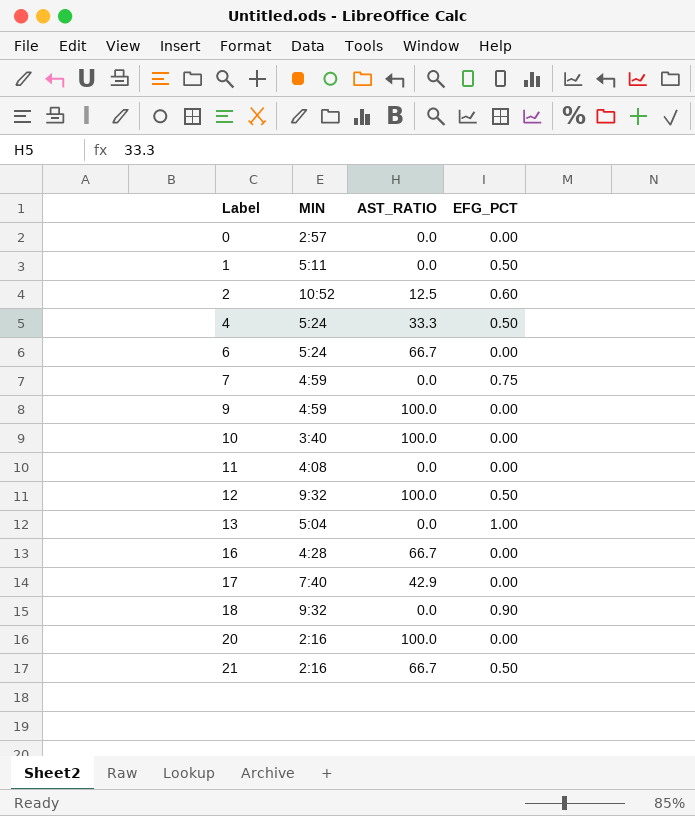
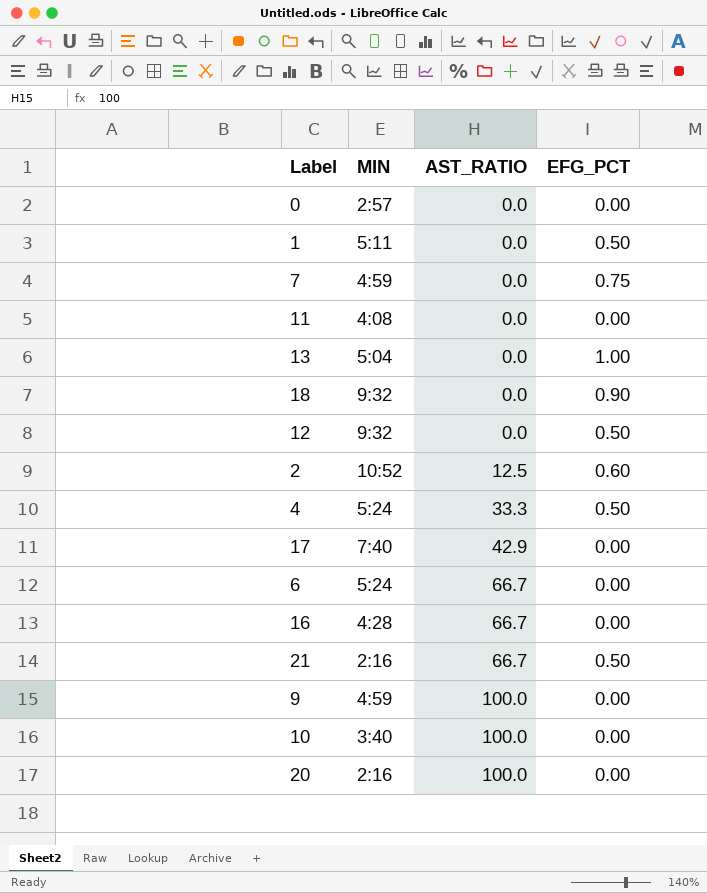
row order: Label ascending -> AST_RATIO ascending
12 | AST_RATIO: 100.0 -> 0.0

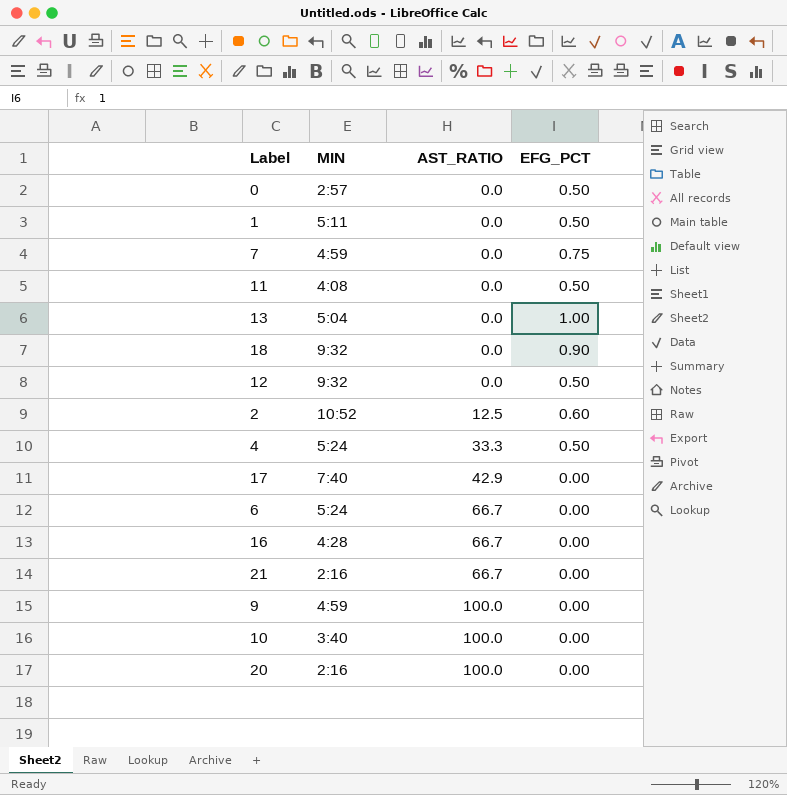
0 | EFG_PCT: 0.00 -> 0.50
11 | EFG_PCT: 0.00 -> 0.50
21 | EFG_PCT: 0.50 -> 0.00

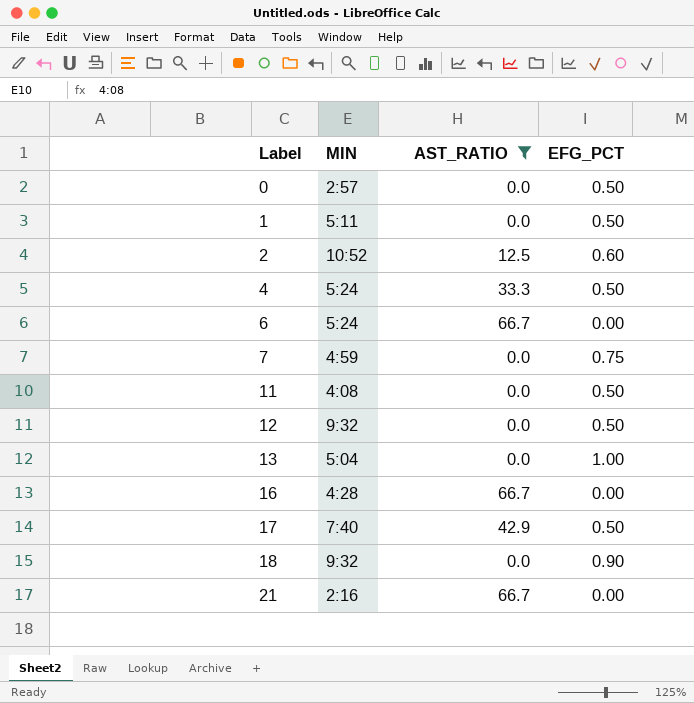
filter: none -> AST_RATIO != 100.0
row order: AST_RATIO ascending -> Label ascending
17 | EFG_PCT: 0.00 -> 0.50

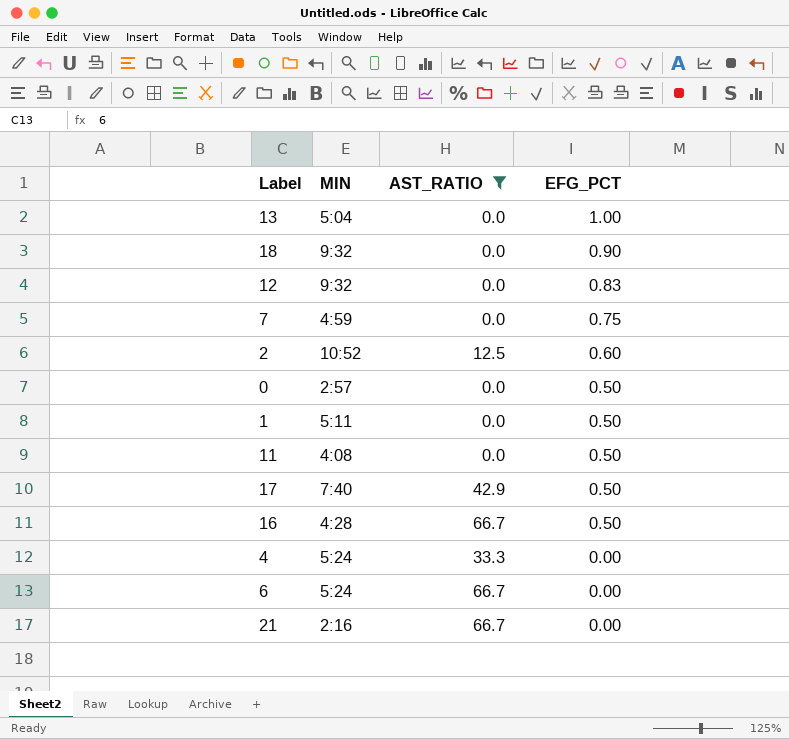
row order: Label ascending -> EFG_PCT descending
12 | EFG_PCT: 0.50 -> 0.83
16 | EFG_PCT: 0.00 -> 0.50
4 | EFG_PCT: 0.50 -> 0.00

